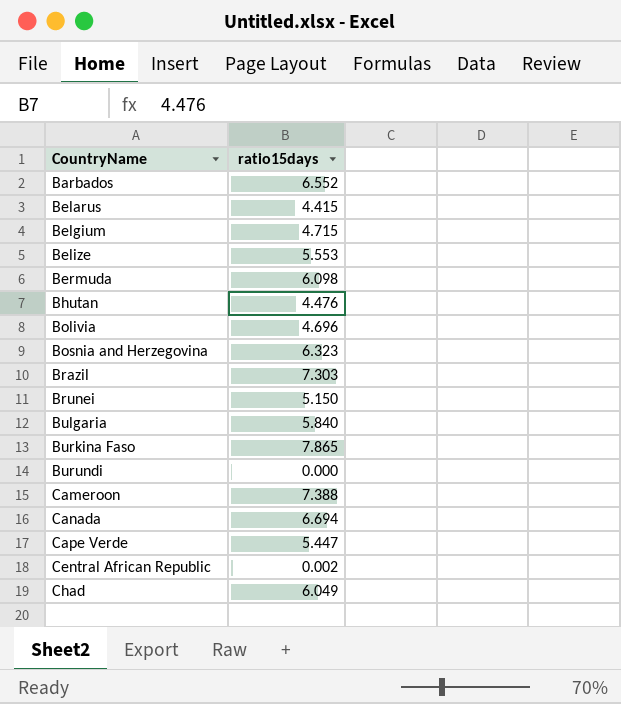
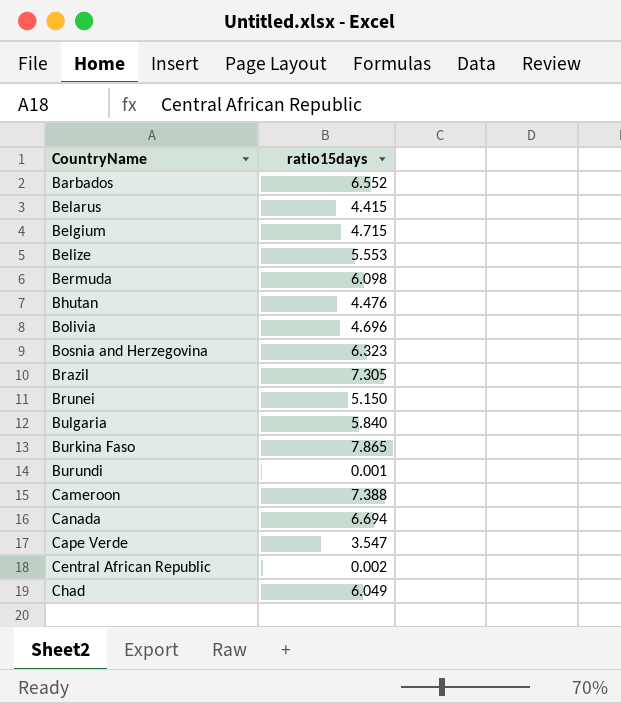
Brazil | ratio15days: 7.303 -> 7.305
Burundi | ratio15days: 0.000 -> 0.001
Cape Verde | ratio15days: 5.447 -> 3.547

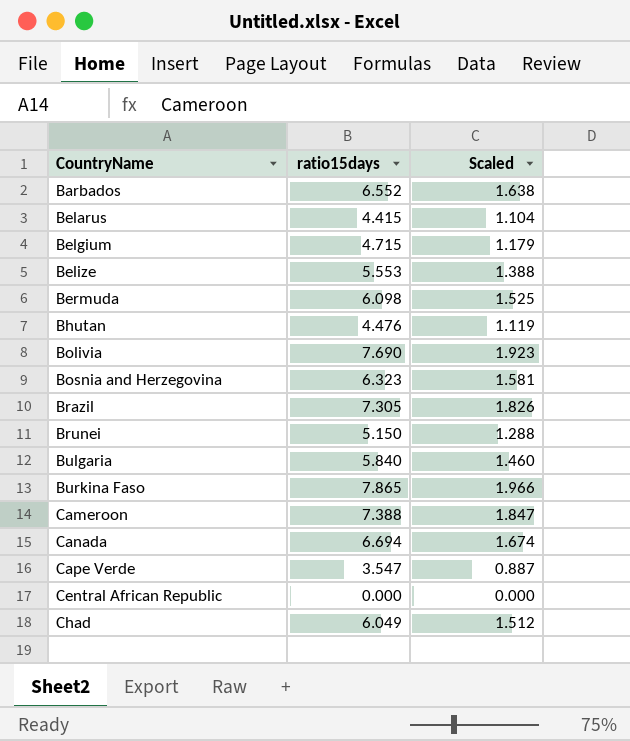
column Scaled | formula: none -> [ratio15days] * 0.25
row Burundi: 0.001 -> none
Bolivia | ratio15days: 4.696 -> 7.690
Central African Republic | ratio15days: 0.002 -> 0.000

